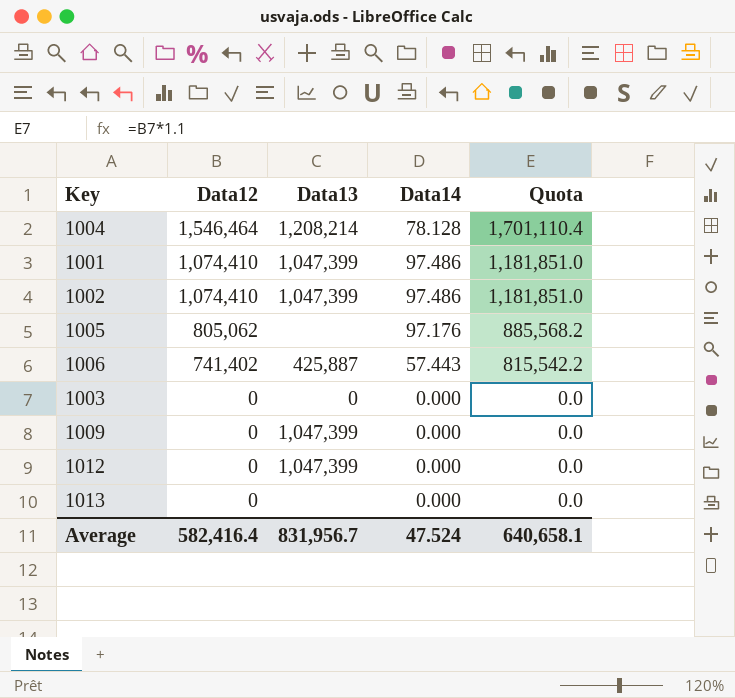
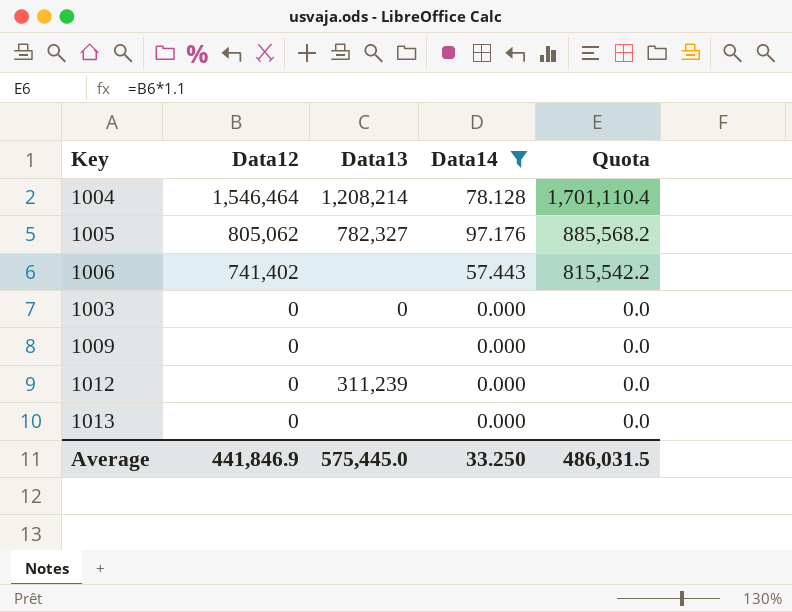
filter: none -> Data14 != 97.486
1005 | Data13: none -> 782,327
1006 | Data13: 425,887 -> none
1009 | Data13: 1,047,399 -> none
1012 | Data13: 1,047,399 -> 311,239
Average | Data12: 582,416.4 -> 441,846.9
Average | Data13: 831,956.7 -> 575,445.0
Average | Data14: 47.524 -> 33.250
Average | Quota: 640,658.1 -> 486,031.5

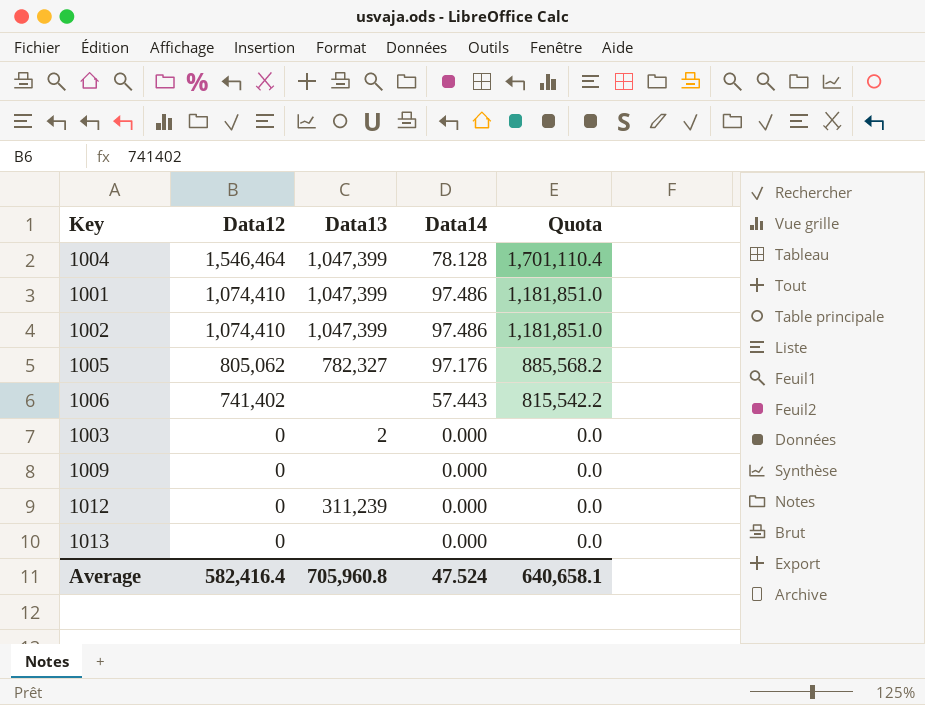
filter: Data14 != 97.486 -> none
1004 | Data13: 1,208,214 -> 1,047,399
1003 | Data13: 0 -> 2
Average | Data12: 441,846.9 -> 582,416.4
Average | Data13: 575,445.0 -> 705,960.8
Average | Data14: 33.250 -> 47.524
Average | Quota: 486,031.5 -> 640,658.1

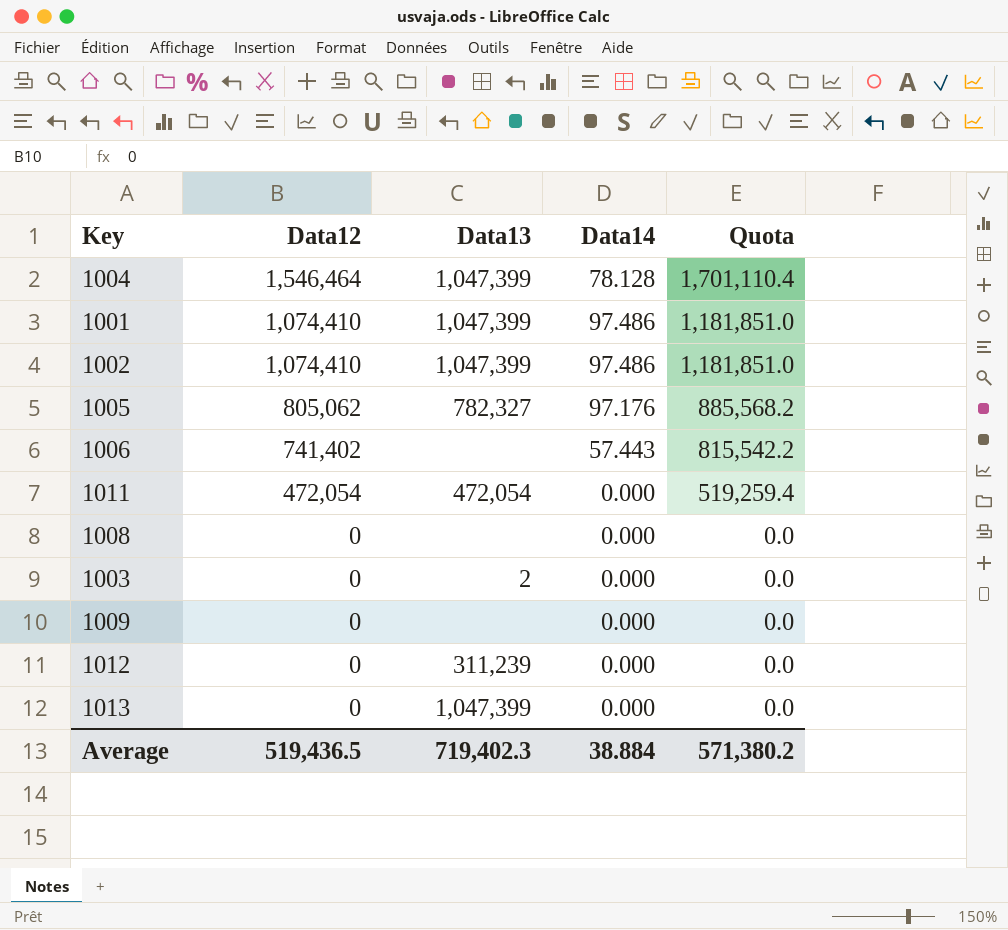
row 1011: none -> 472,054 | 472,054 | 0.000 | 519,259.4
row 1008: none -> 0 | none | 0.000 | 0.0
1013 | Data13: none -> 1,047,399
Average | Data12: 582,416.4 -> 519,436.5
Average | Data13: 705,960.8 -> 719,402.3
Average | Data14: 47.524 -> 38.884
Average | Quota: 640,658.1 -> 571,380.2

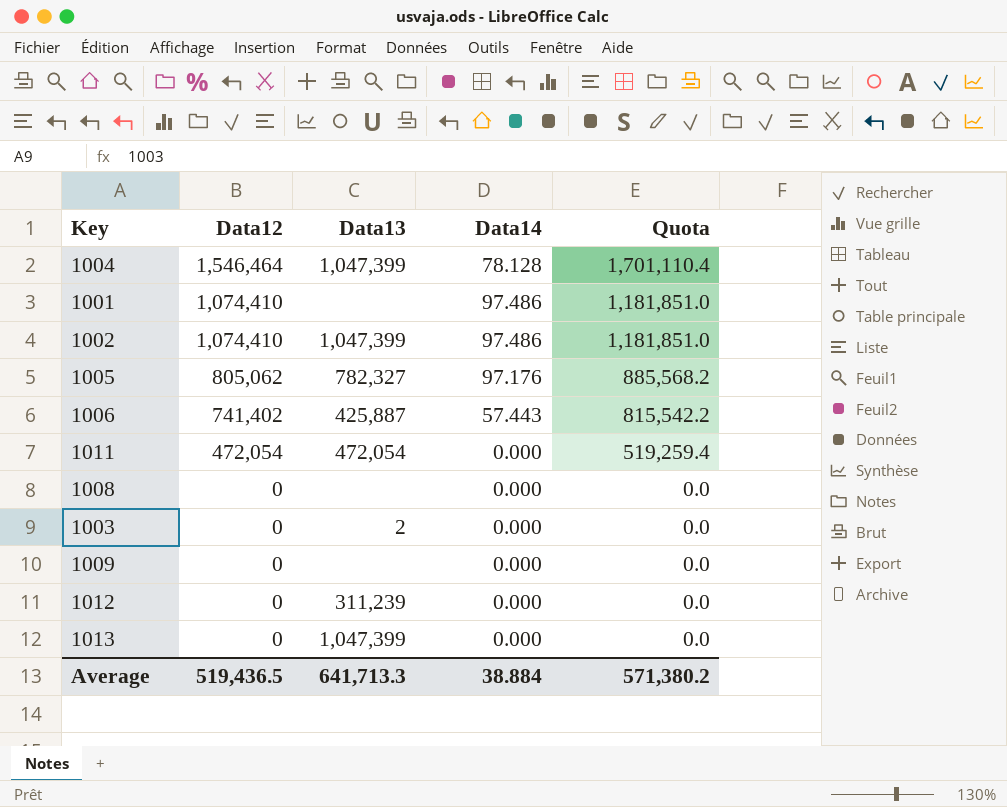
1001 | Data13: 1,047,399 -> none
1006 | Data13: none -> 425,887
Average | Data13: 719,402.3 -> 641,713.3

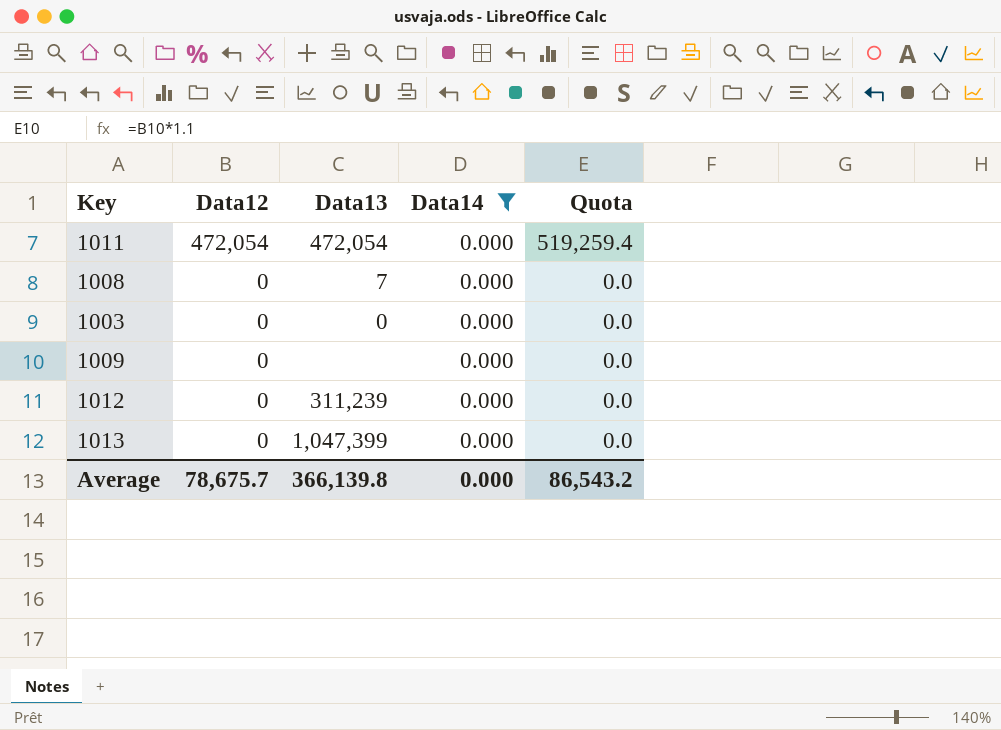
filter: none -> Data14 = 0.000
1008 | Data13: none -> 7
1003 | Data13: 2 -> 0
Average | Data12: 519,436.5 -> 78,675.7
Average | Data13: 641,713.3 -> 366,139.8
Average | Data14: 38.884 -> 0.000
Average | Quota: 571,380.2 -> 86,543.2

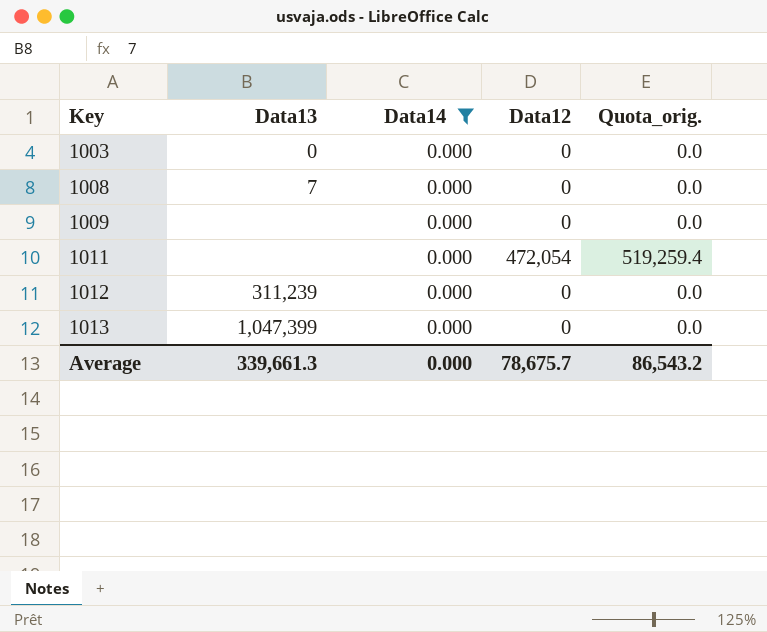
row order: Data12 descending -> Key ascending
column Data12 | position: 2 -> 4
column name: Quota -> Quota_orig.
1011 | Data13: 472,054 -> none
Average | Data13: 366,139.8 -> 339,661.3

